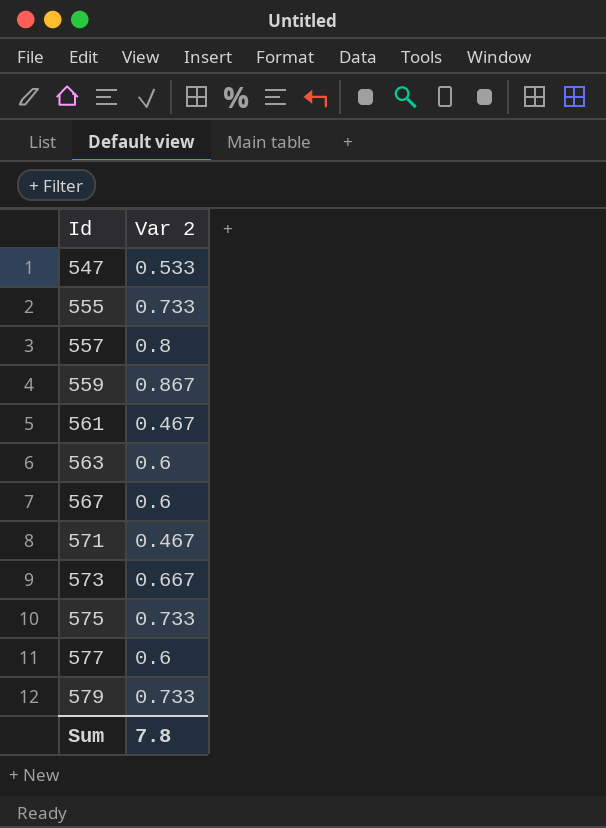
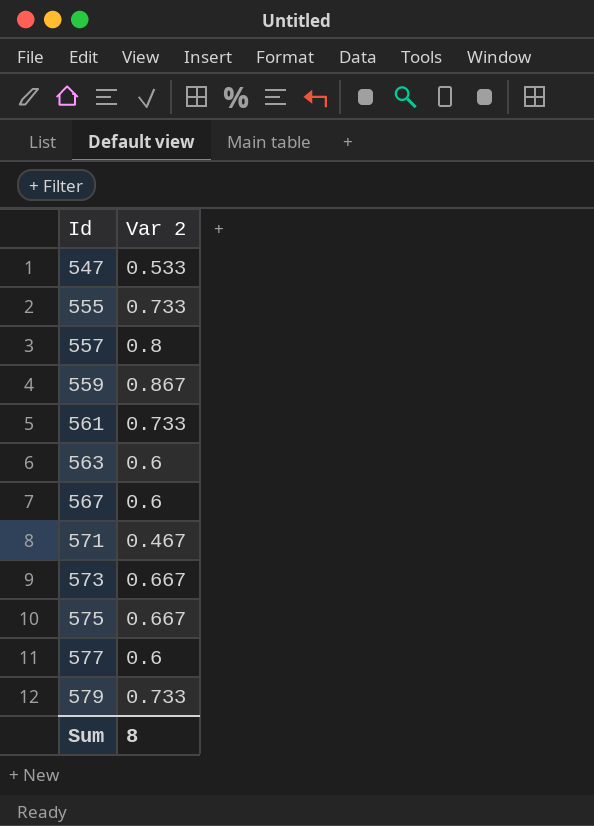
561 | Var 2: 0.467 -> 0.733
575 | Var 2: 0.733 -> 0.667
Sum | Var 2: 7.8 -> 8

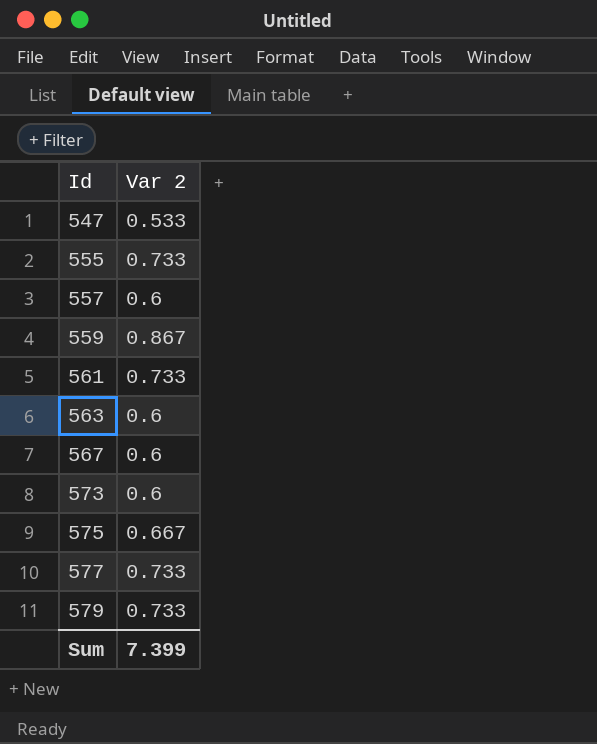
row 571: 0.467 -> none
557 | Var 2: 0.8 -> 0.6
573 | Var 2: 0.667 -> 0.6
577 | Var 2: 0.6 -> 0.733
Sum | Var 2: 8 -> 7.399

